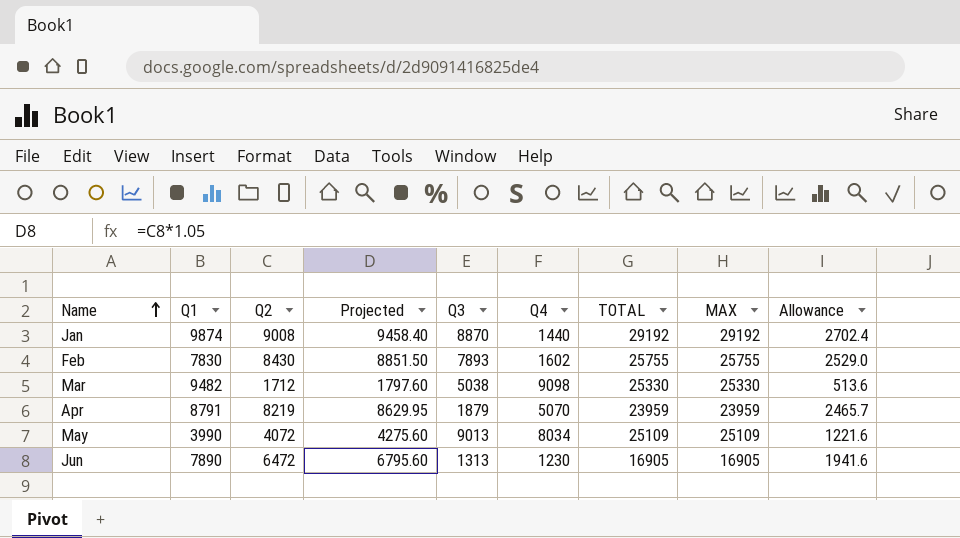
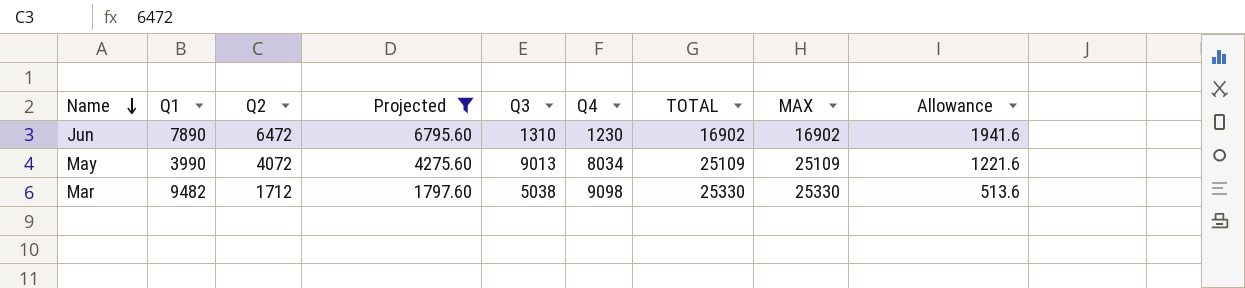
filter: none -> Projected <= 6795.60
row order: Name ascending -> Name descending
Jun | Q3: 1313 -> 1310
Jun | TOTAL: 16905 -> 16902
Jun | MAX: 16905 -> 16902

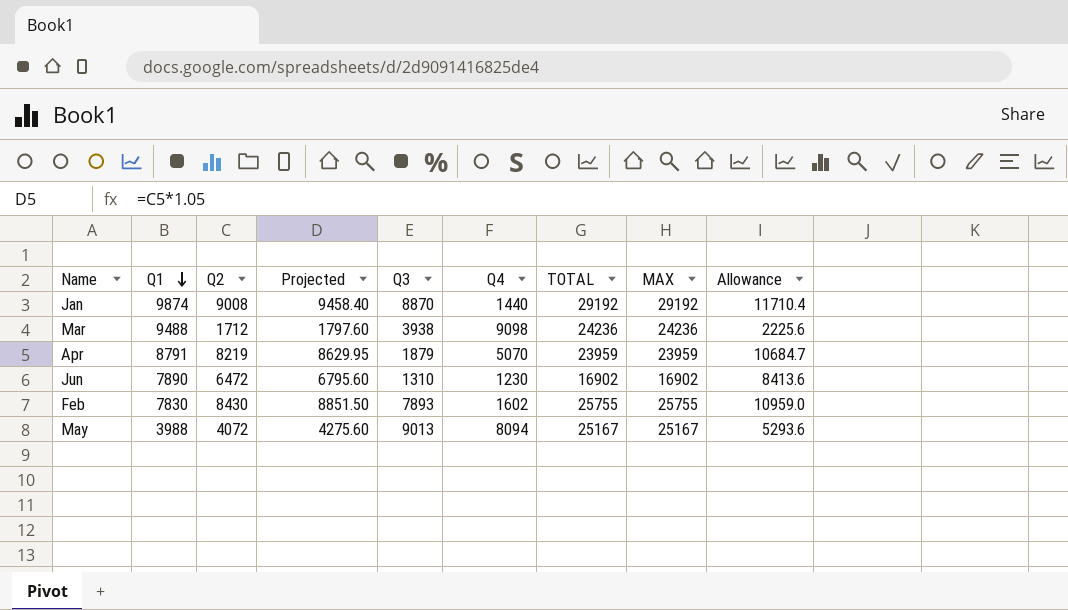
filter: Projected <= 6795.60 -> none
row order: Name descending -> Q1 descending
column Allowance | formula: [Q2] * 0.3 -> [Q2] * 1.3
Mar | Q1: 9482 -> 9488
Mar | Q3: 5038 -> 3938
Mar | TOTAL: 25330 -> 24236
Mar | MAX: 25330 -> 24236
May | Q1: 3990 -> 3988
May | Q4: 8034 -> 8094
May | TOTAL: 25109 -> 25167
May | MAX: 25109 -> 25167

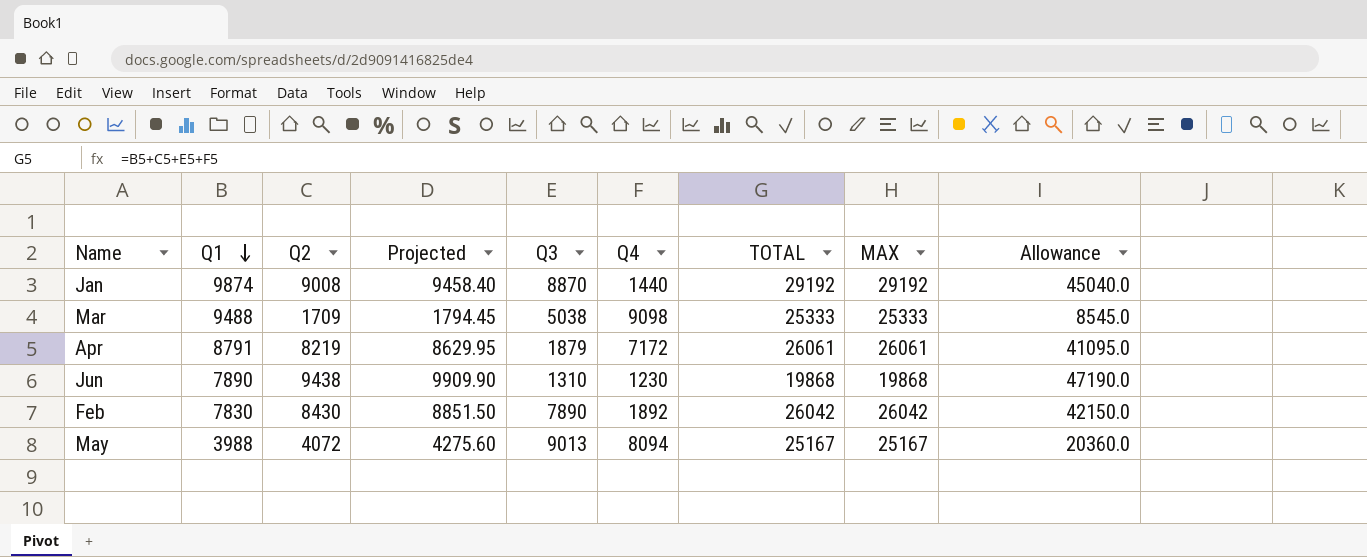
column Allowance | formula: [Q2] * 1.3 -> [Q2] * 5
Mar | Q2: 1712 -> 1709
Mar | Projected: 1797.60 -> 1794.45
Mar | Q3: 3938 -> 5038
Mar | TOTAL: 24236 -> 25333
Mar | MAX: 24236 -> 25333
Apr | Q4: 5070 -> 7172
Apr | TOTAL: 23959 -> 26061
Apr | MAX: 23959 -> 26061
Jun | Q2: 6472 -> 9438
Jun | Projected: 6795.60 -> 9909.90
Jun | TOTAL: 16902 -> 19868
Jun | MAX: 16902 -> 19868
Feb | Q3: 7893 -> 7890
Feb | Q4: 1602 -> 1892
Feb | TOTAL: 25755 -> 26042
Feb | MAX: 25755 -> 26042

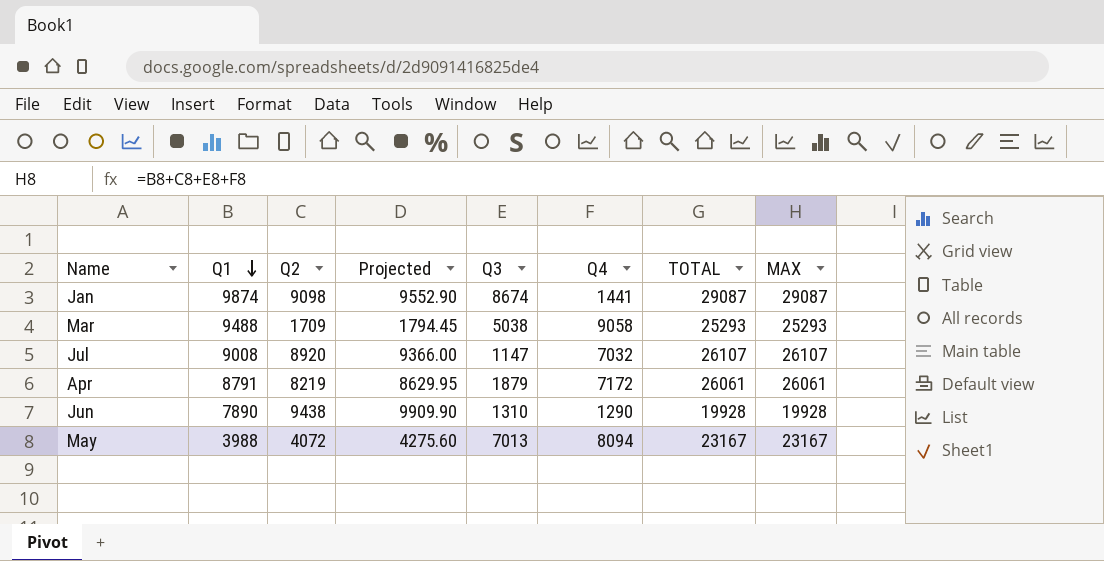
column Allowance | formula: [Q2] * 5 -> none
row Feb: 7830 | 8430 | 8851.50 | 7890 | 1892 | 26042 | 26042 | 42150.0 -> none
Jan | Q2: 9008 -> 9098
Jan | Projected: 9458.40 -> 9552.90
Jan | Q3: 8870 -> 8674
Jan | Q4: 1440 -> 1441
Jan | TOTAL: 29192 -> 29087
Jan | MAX: 29192 -> 29087
Mar | Q4: 9098 -> 9058
Mar | TOTAL: 25333 -> 25293
Mar | MAX: 25333 -> 25293
row Jul: none -> 9008 | 8920 | 9366.00 | 1147 | 7032 | 26107 | 26107
Jun | Q4: 1230 -> 1290
Jun | TOTAL: 19868 -> 19928
Jun | MAX: 19868 -> 19928
May | Q3: 9013 -> 7013
May | TOTAL: 25167 -> 23167
May | MAX: 25167 -> 23167

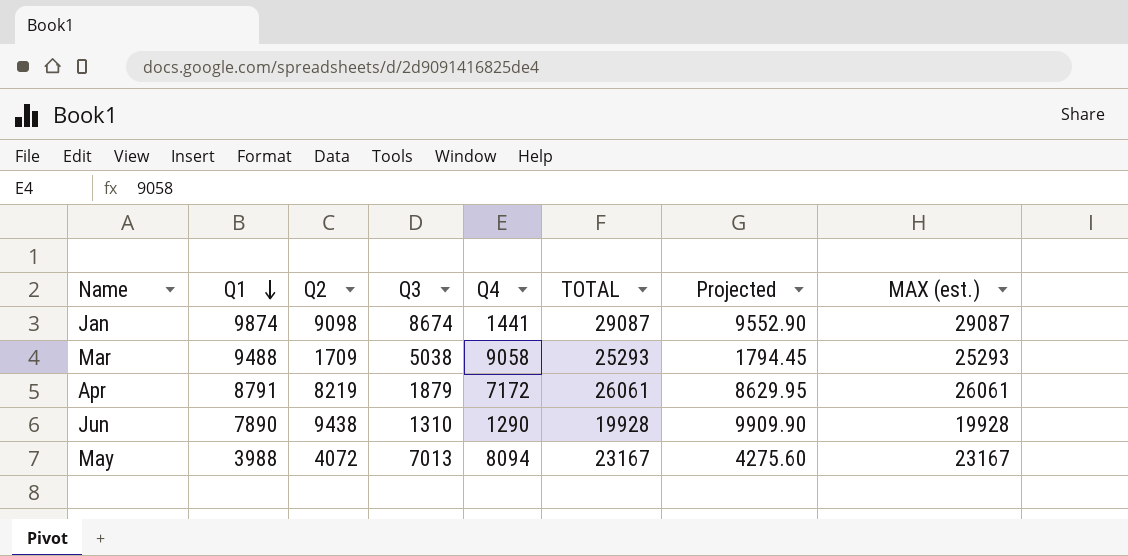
column Projected | position: 4 -> 7
column name: MAX -> MAX (est.)
row Jul: 9008 | 8920 | 9366.00 | 1147 | 7032 | 26107 | 26107 -> none

